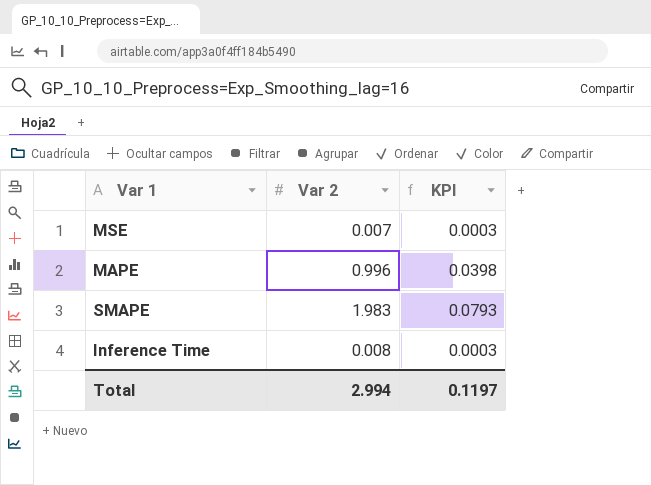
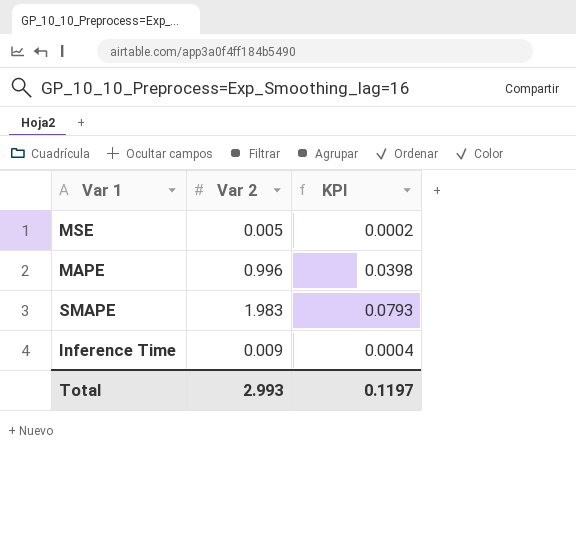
MSE | Var 2: 0.007 -> 0.005
MSE | KPI: 0.0003 -> 0.0002
Inference Time | Var 2: 0.008 -> 0.009
Inference Time | KPI: 0.0003 -> 0.0004
Total | Var 2: 2.994 -> 2.993

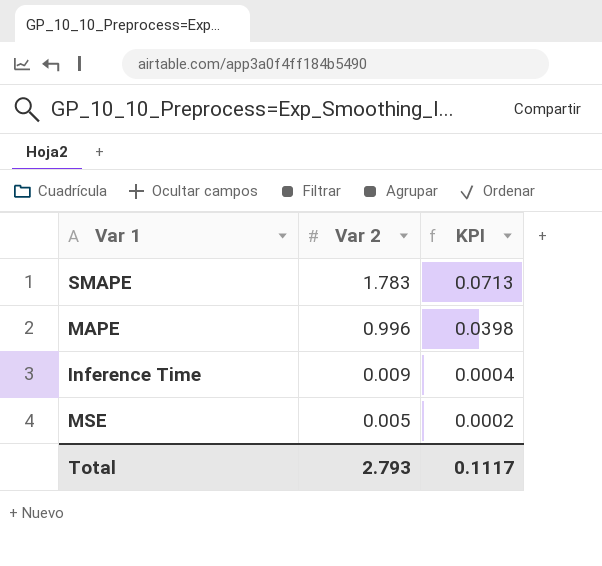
row order: none -> Var 2 descending
SMAPE | Var 2: 1.983 -> 1.783
SMAPE | KPI: 0.0793 -> 0.0713
Total | Var 2: 2.993 -> 2.793
Total | KPI: 0.1197 -> 0.1117

